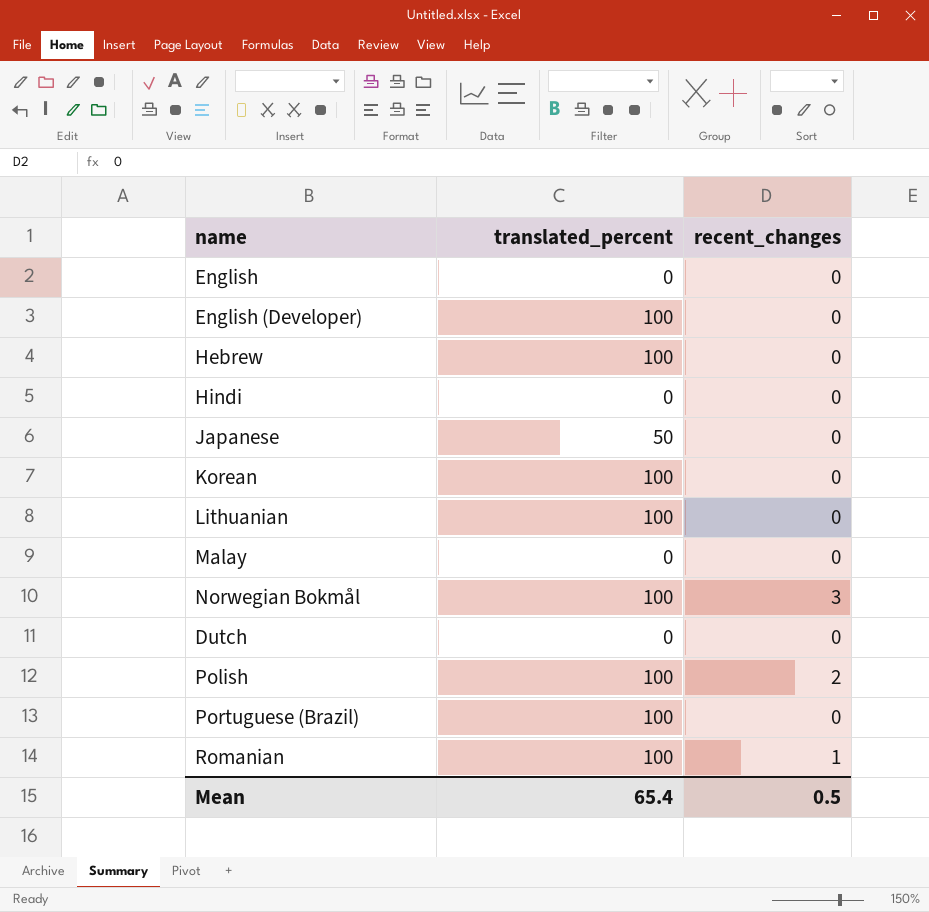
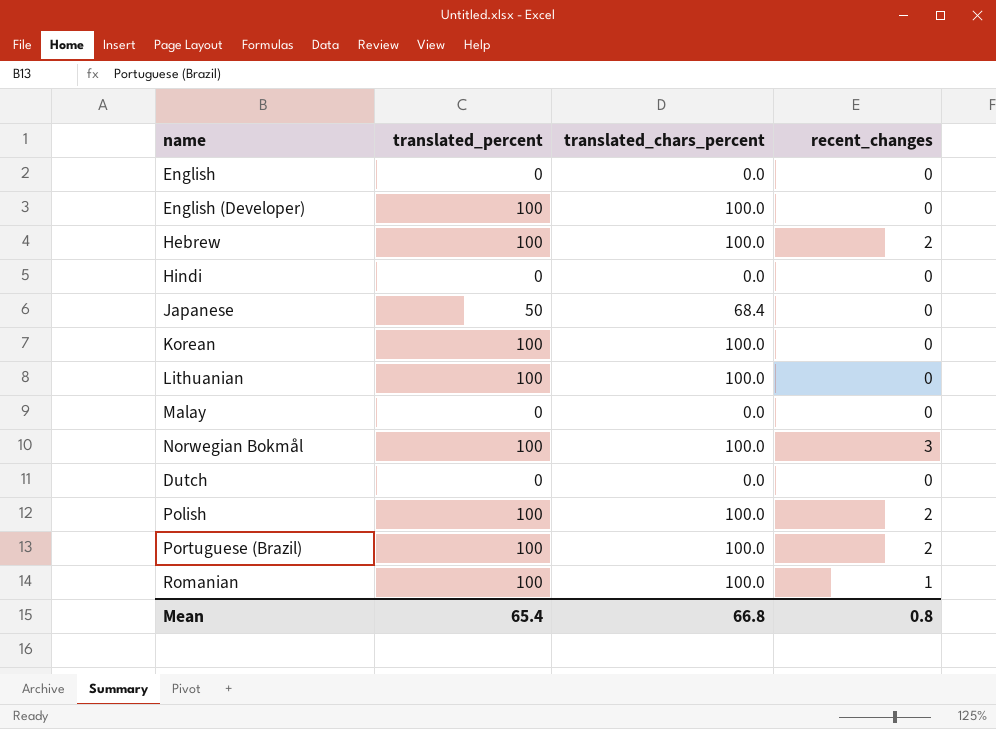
column translated_chars_percent | position: none -> 3
Hebrew | recent_changes: 0 -> 2
Portuguese (Brazil) | recent_changes: 0 -> 2
Mean | recent_changes: 0.5 -> 0.8

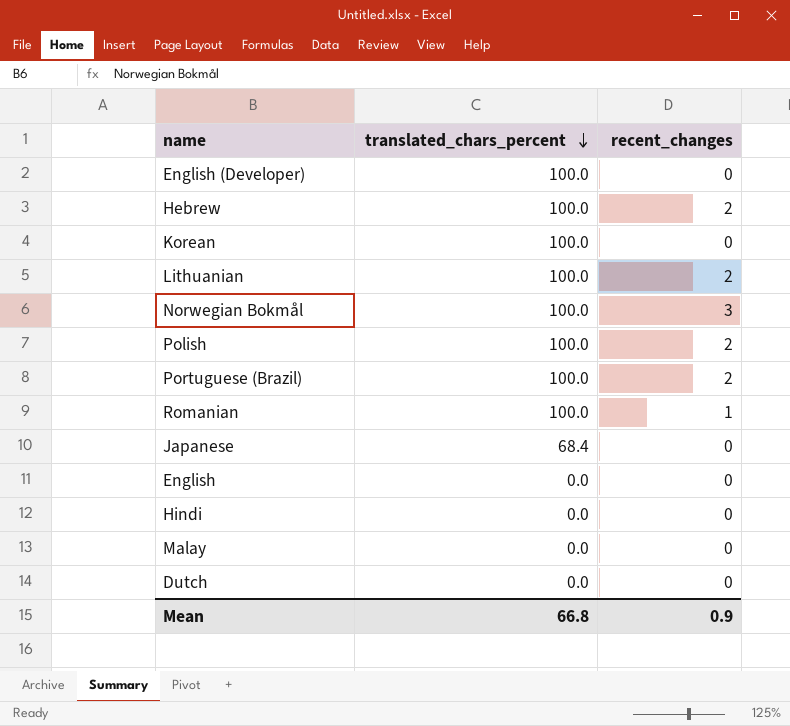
row order: none -> translated_chars_percent descending
column translated_percent | position: 2 -> none
Lithuanian | recent_changes: 0 -> 2
Mean | recent_changes: 0.8 -> 0.9

